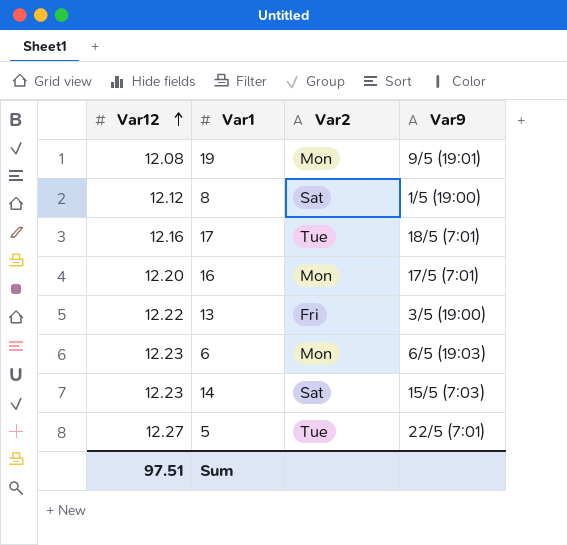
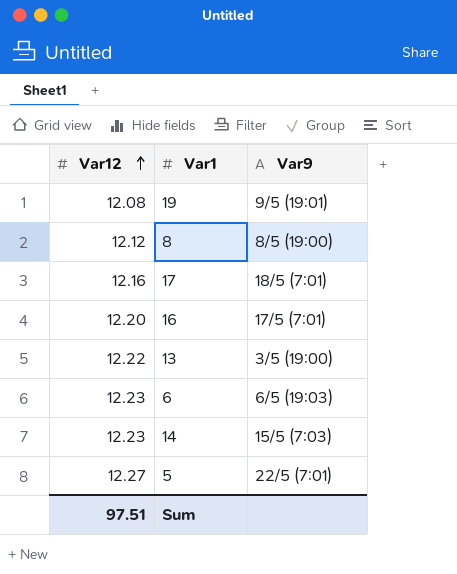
column Var2 | position: 3 -> none
8 | Var9: 1/5 (19:00) -> 8/5 (19:00)

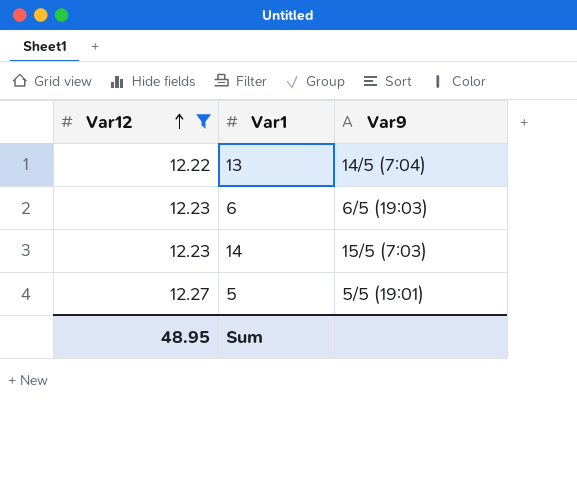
filter: none -> Var12 >= 12.22
13 | Var9: 3/5 (19:00) -> 14/5 (7:04)
5 | Var9: 22/5 (7:01) -> 5/5 (19:01)
Sum | Var12: 97.51 -> 48.95

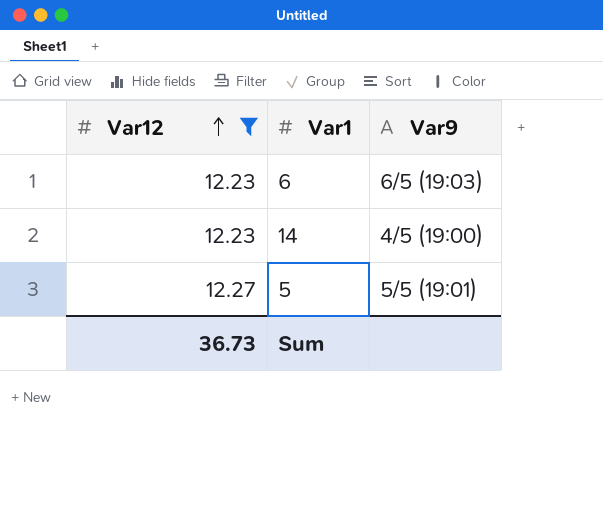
row 13: 12.22 | 14/5 (7:04) -> none
14 | Var9: 15/5 (7:03) -> 4/5 (19:00)
Sum | Var12: 48.95 -> 36.73

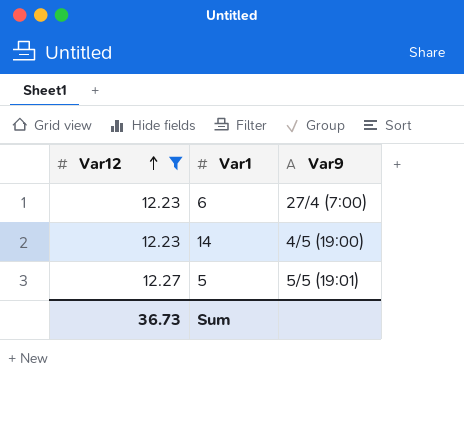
6 | Var9: 6/5 (19:03) -> 27/4 (7:00)

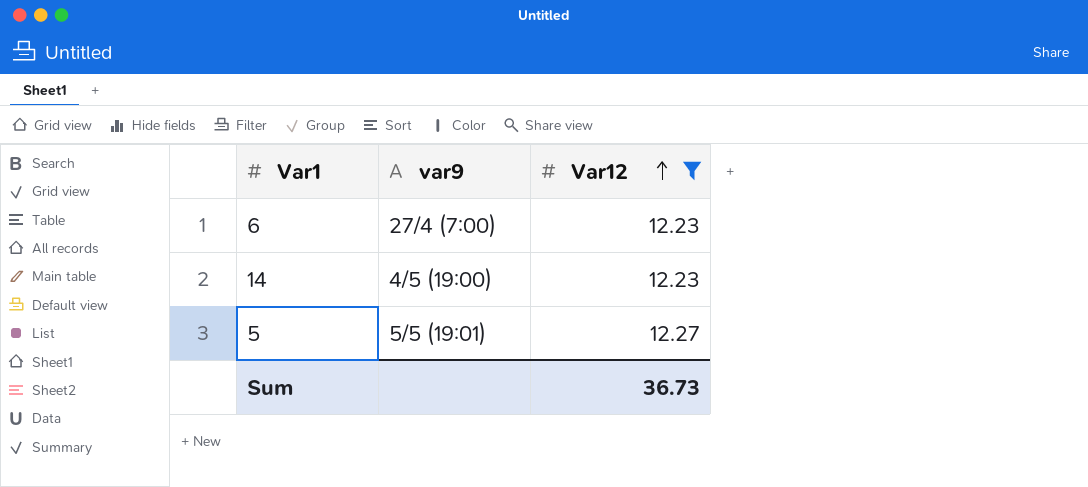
column name: Var9 -> var9
column Var12 | position: 1 -> 3

